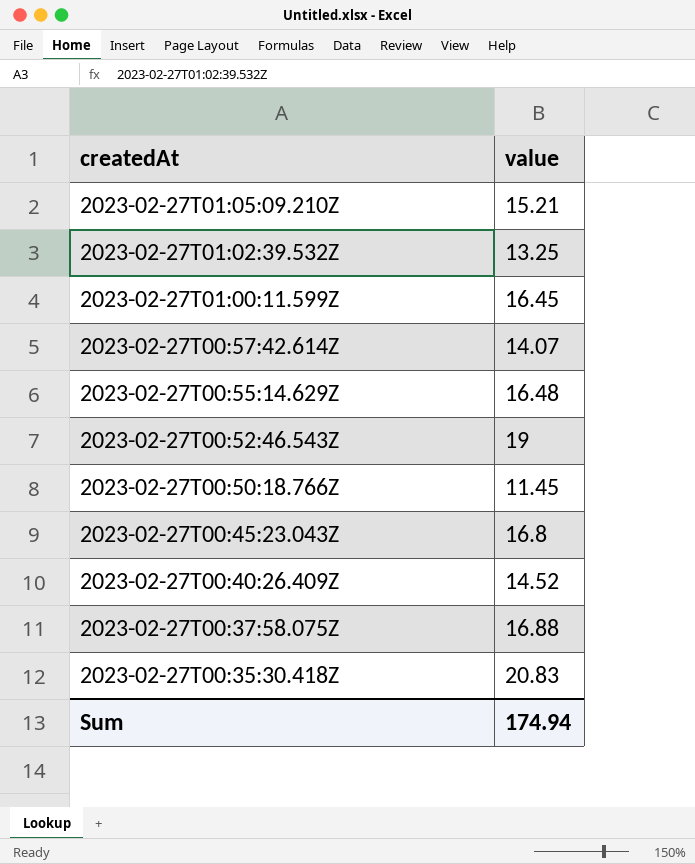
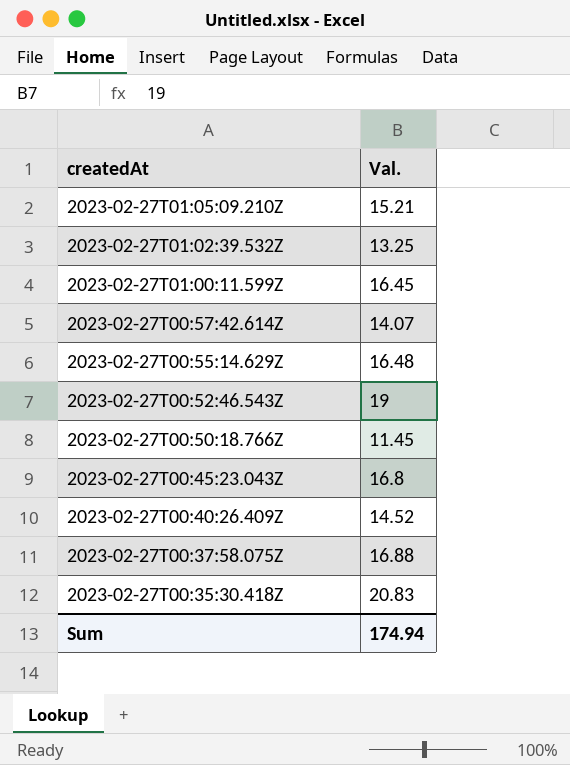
column name: value -> Val.

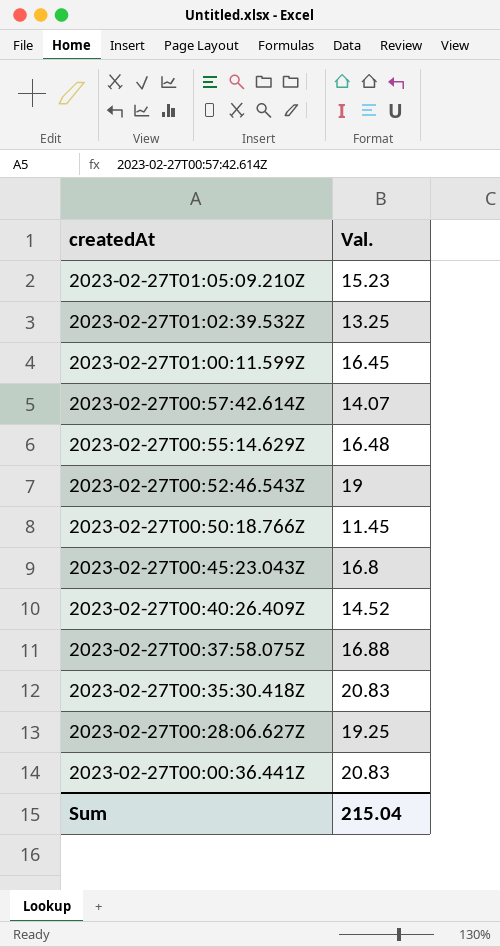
2023-02-27T01:05:09.210Z | Val.: 15.21 -> 15.23
row 2023-02-27T00:28:06.627Z: none -> 19.25
row 2023-02-27T00:00:36.441Z: none -> 20.83
Sum | Val.: 174.94 -> 215.04

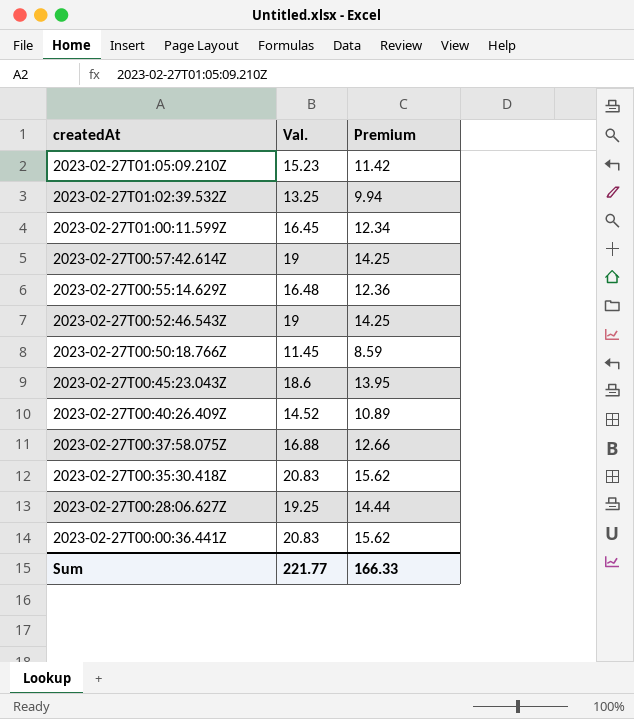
column Premium | formula: none -> [Val.] * 0.75
2023-02-27T00:57:42.614Z | Val.: 14.07 -> 19
2023-02-27T00:45:23.043Z | Val.: 16.8 -> 18.6
Sum | Val.: 215.04 -> 221.77

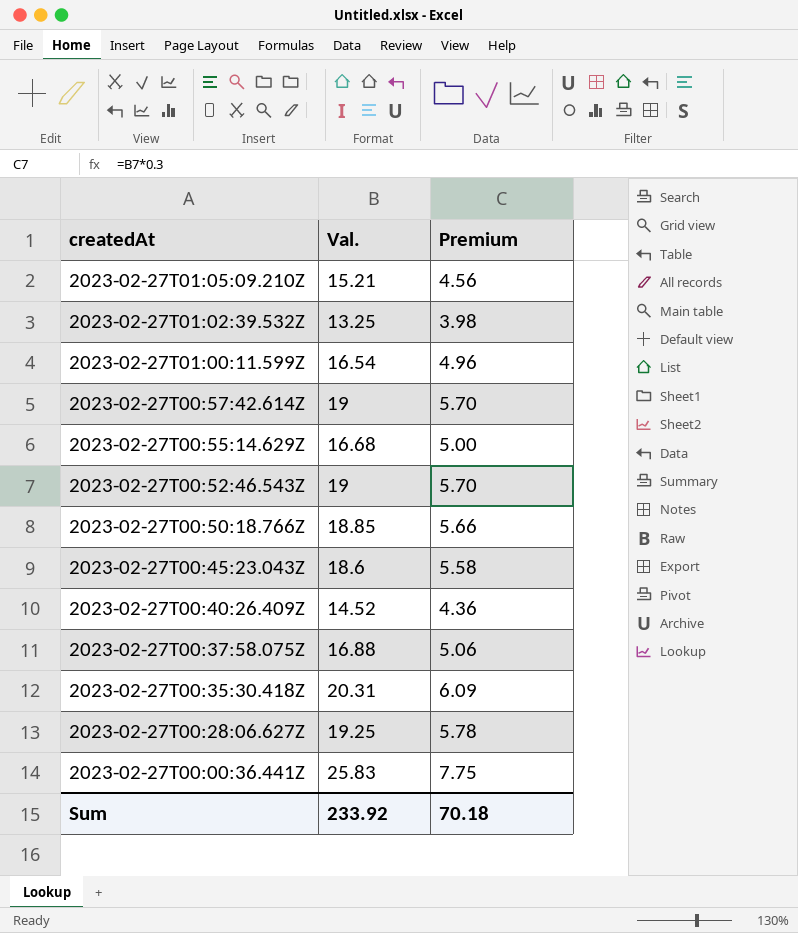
column Premium | formula: [Val.] * 0.75 -> [Val.] * 0.3
2023-02-27T01:05:09.210Z | Val.: 15.23 -> 15.21
2023-02-27T01:00:11.599Z | Val.: 16.45 -> 16.54
2023-02-27T00:55:14.629Z | Val.: 16.48 -> 16.68
2023-02-27T00:50:18.766Z | Val.: 11.45 -> 18.85
2023-02-27T00:35:30.418Z | Val.: 20.83 -> 20.31
2023-02-27T00:00:36.441Z | Val.: 20.83 -> 25.83
Sum | Val.: 221.77 -> 233.92
Sum | Premium: 166.33 -> 70.18

